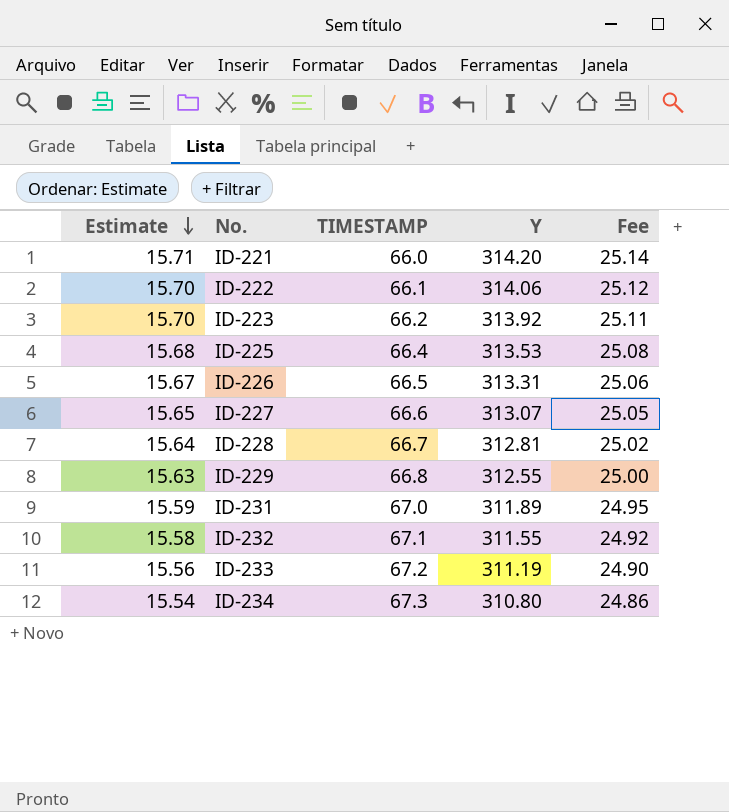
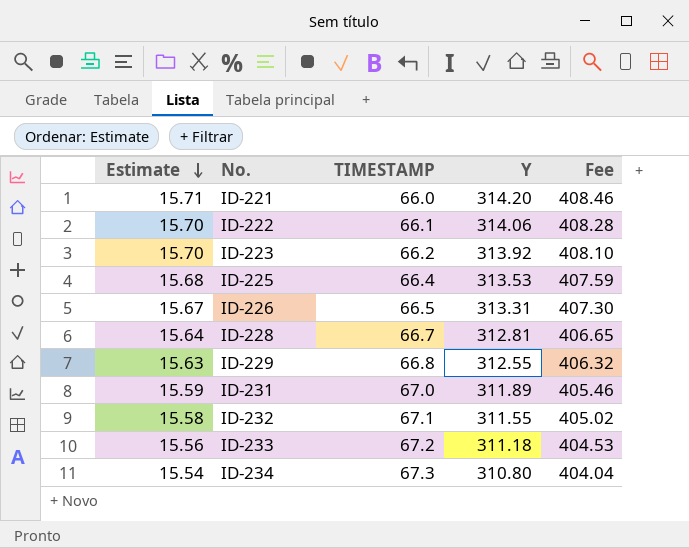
column Fee | formula: [Y] * 0.08 -> [Y] * 1.3
row ID-227: 15.65 | 66.6 | 313.07 | 25.05 -> none
ID-233 | Y: 311.19 -> 311.18

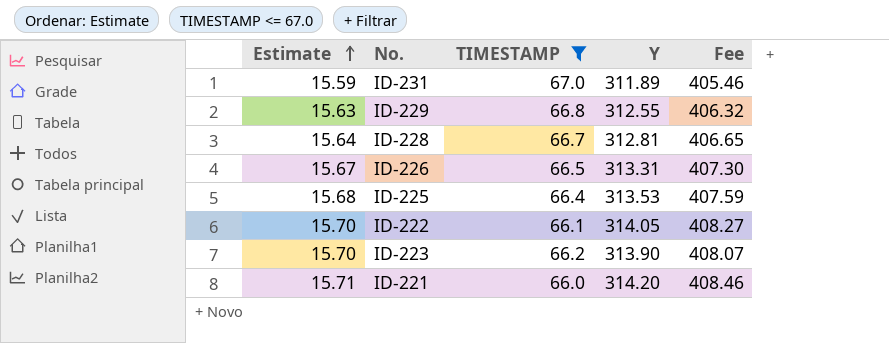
filter: none -> TIMESTAMP <= 67.0
row order: Estimate descending -> Estimate ascending
ID-222 | Y: 314.06 -> 314.05
ID-222 | Fee: 408.28 -> 408.27
ID-223 | Y: 313.92 -> 313.90
ID-223 | Fee: 408.10 -> 408.07

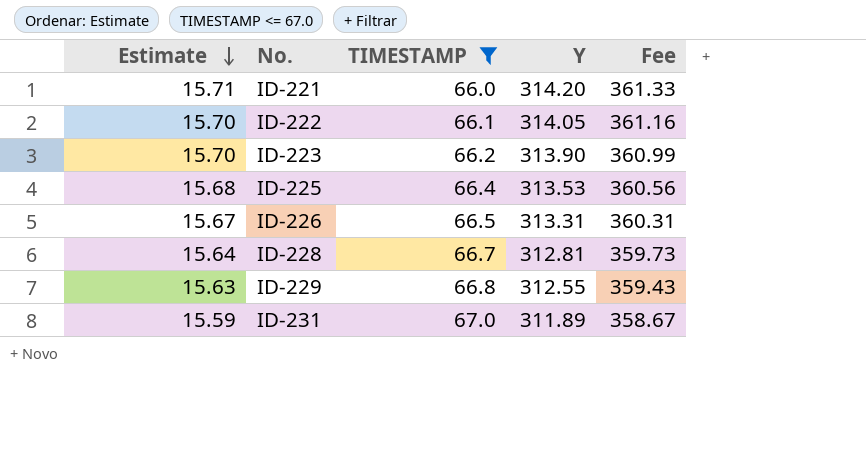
row order: Estimate ascending -> Estimate descending
column Fee | formula: [Y] * 1.3 -> [Y] * 1.15

